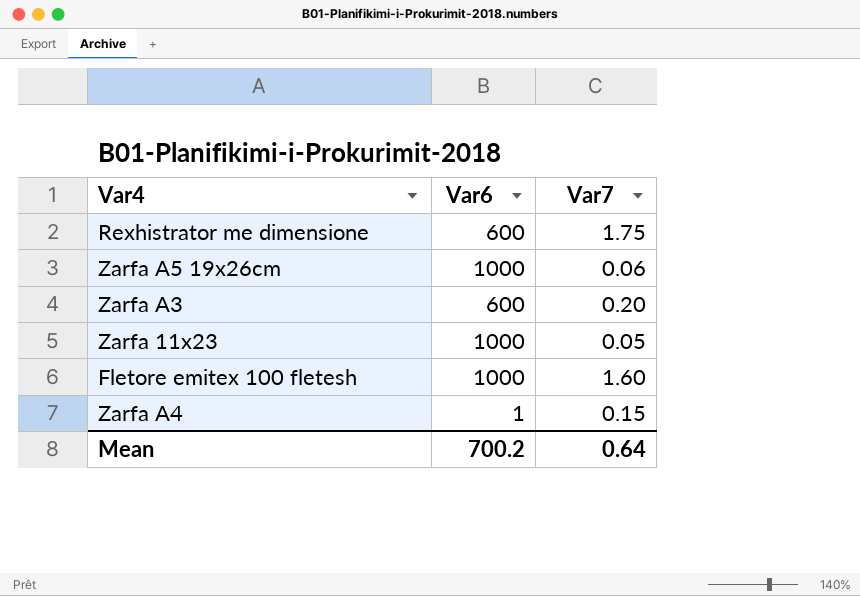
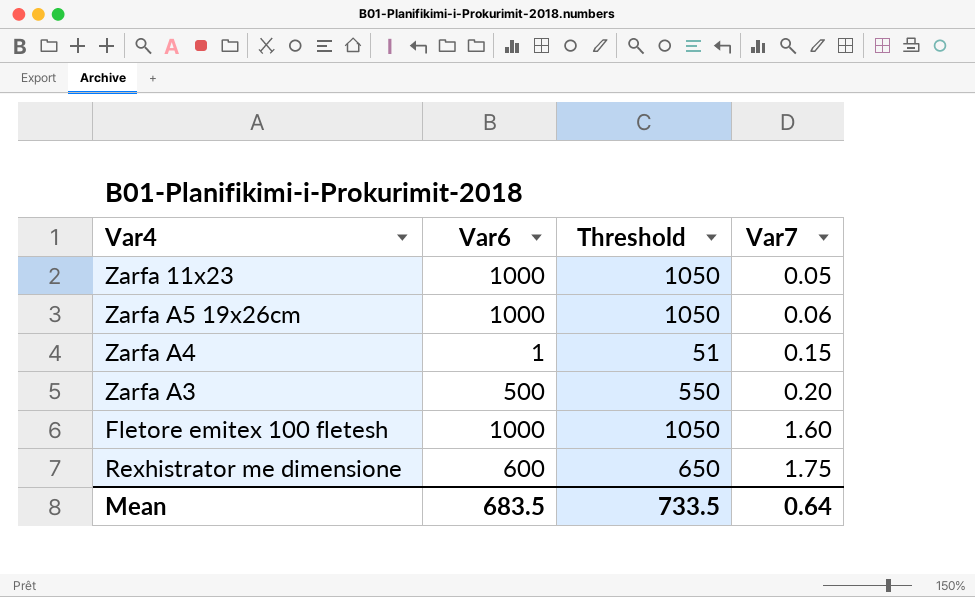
row order: none -> Var7 ascending
column Threshold | formula: none -> [Var6] + 50
Zarfa A3 | Var6: 600 -> 500
Mean | Var6: 700.2 -> 683.5

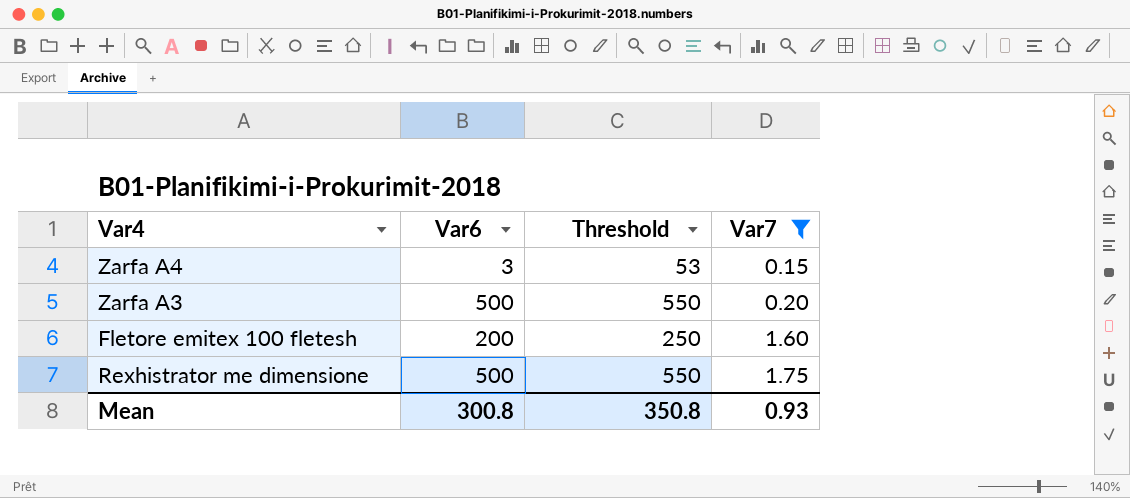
filter: none -> Var7 >= 0.15
Zarfa A4 | Var6: 1 -> 3
Zarfa A4 | Threshold: 51 -> 53
Fletore emitex 100 fletesh | Var6: 1000 -> 200
Fletore emitex 100 fletesh | Threshold: 1050 -> 250
Rexhistrator me dimensione | Var6: 600 -> 500
Rexhistrator me dimensione | Threshold: 650 -> 550
Mean | Var6: 683.5 -> 300.8
Mean | Threshold: 733.5 -> 350.8
Mean | Var7: 0.64 -> 0.93

